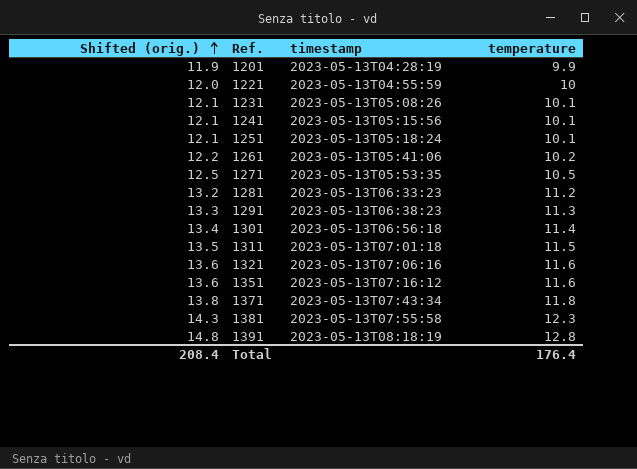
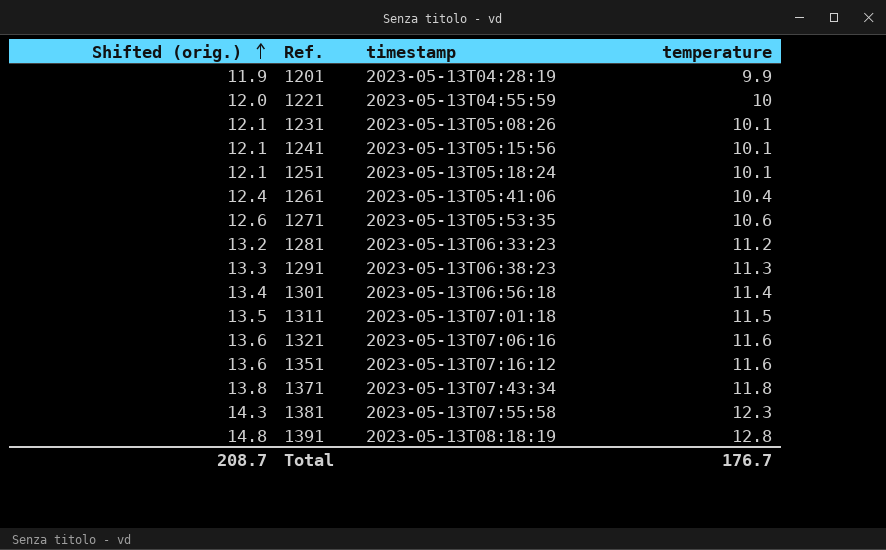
1261 | Shifted (orig.): 12.2 -> 12.4
1261 | temperature: 10.2 -> 10.4
1271 | Shifted (orig.): 12.5 -> 12.6
1271 | temperature: 10.5 -> 10.6
Total | Shifted (orig.): 208.4 -> 208.7
Total | temperature: 176.4 -> 176.7

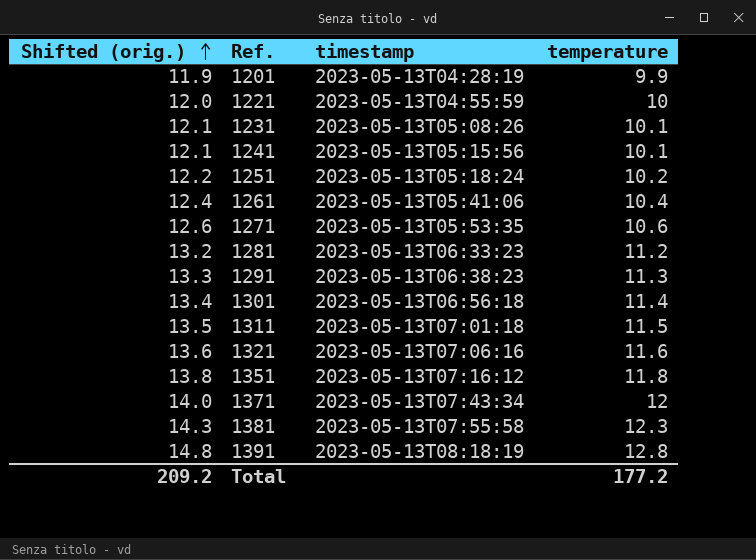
1251 | Shifted (orig.): 12.1 -> 12.2
1251 | temperature: 10.1 -> 10.2
1351 | Shifted (orig.): 13.6 -> 13.8
1351 | temperature: 11.6 -> 11.8
1371 | Shifted (orig.): 13.8 -> 14.0
1371 | temperature: 11.8 -> 12
Total | Shifted (orig.): 208.7 -> 209.2
Total | temperature: 176.7 -> 177.2

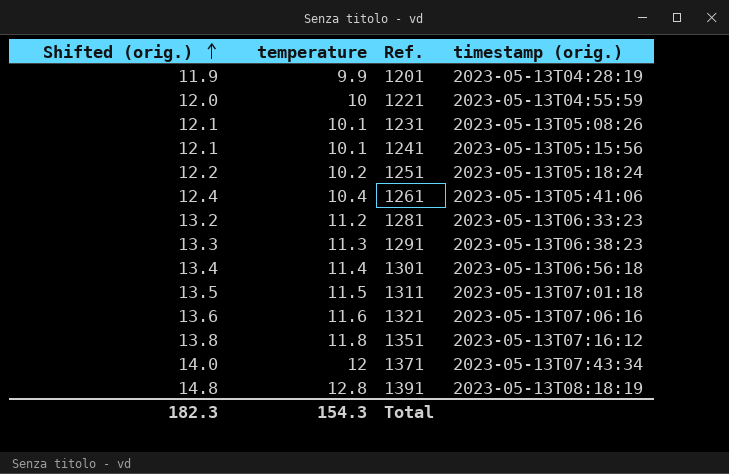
column temperature | position: 4 -> 2
column name: timestamp -> timestamp (orig.)
row 1271: 12.6 | 2023-05-13T05:53:35 | 10.6 -> none
row 1381: 14.3 | 2023-05-13T07:55:58 | 12.3 -> none
Total | Shifted (orig.): 209.2 -> 182.3
Total | temperature: 177.2 -> 154.3

